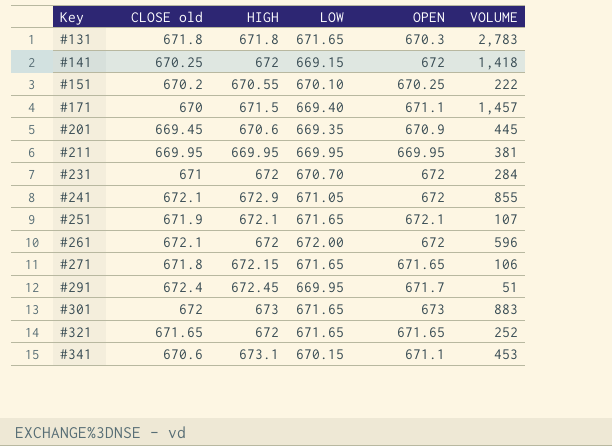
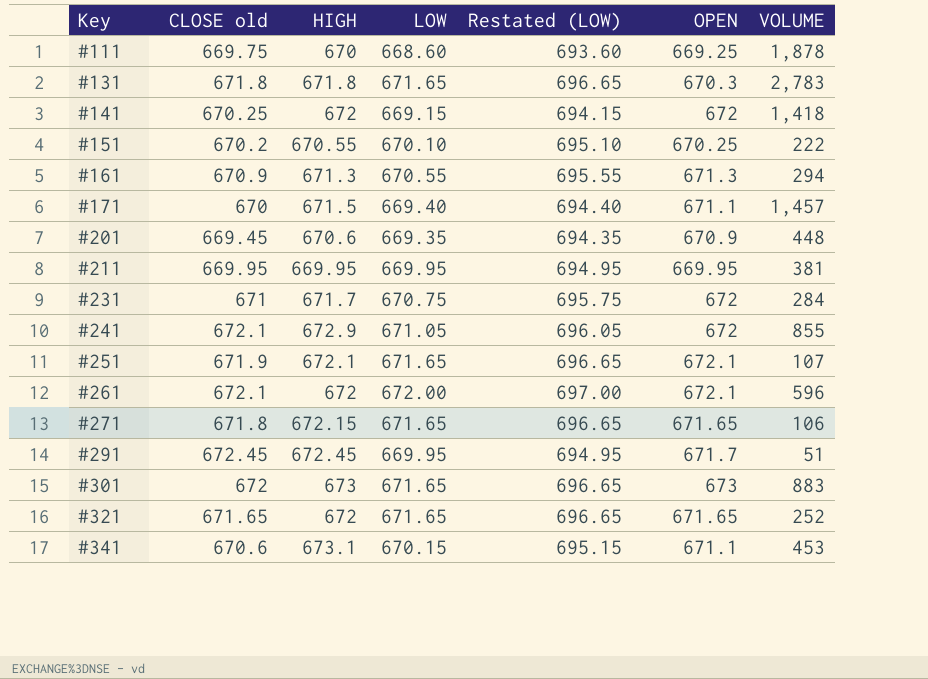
column Restated (LOW) | formula: none -> [LOW] + 25
row #111: none -> 669.75 | 670 | 668.60 | 693.60 | 669.25 | 1,878
row #161: none -> 670.9 | 671.3 | 670.55 | 695.55 | 671.3 | 294
#201 | VOLUME: 445 -> 448
#231 | HIGH: 672 -> 671.7
#231 | LOW: 670.70 -> 670.75
#261 | OPEN: 672 -> 672.1
#291 | CLOSE old: 672.4 -> 672.45

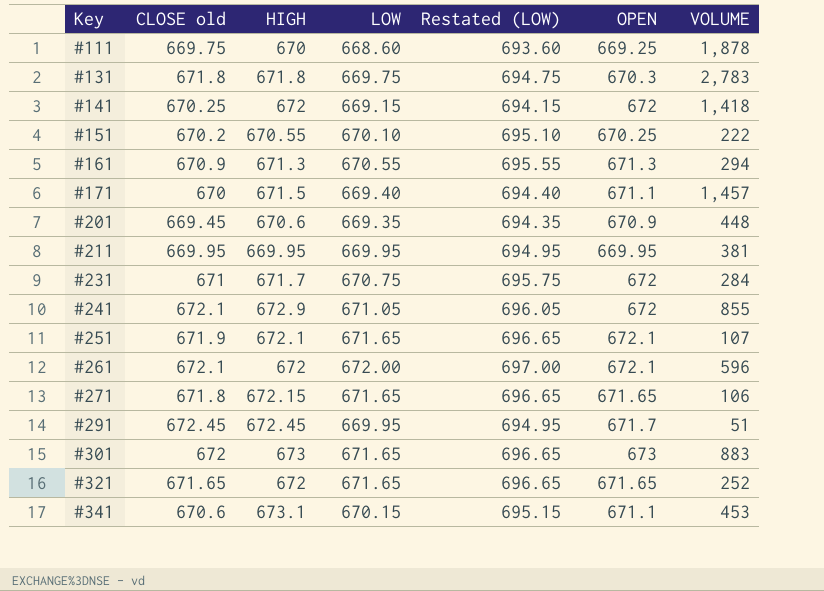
#131 | LOW: 671.65 -> 669.75
#131 | Restated (LOW): 696.65 -> 694.75

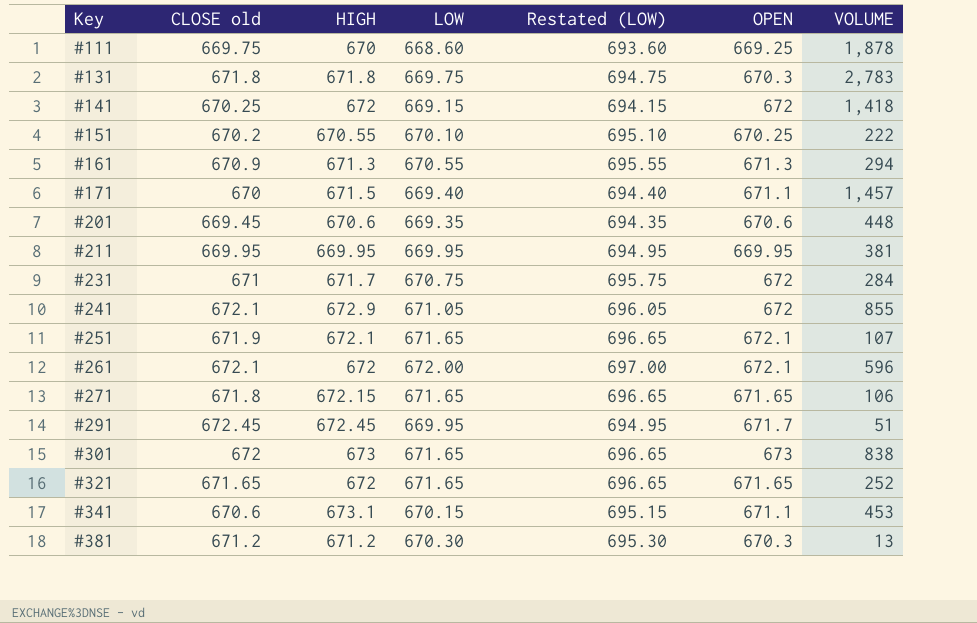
#201 | OPEN: 670.9 -> 670.6
#301 | VOLUME: 883 -> 838
row #381: none -> 671.2 | 671.2 | 670.30 | 695.30 | 670.3 | 13

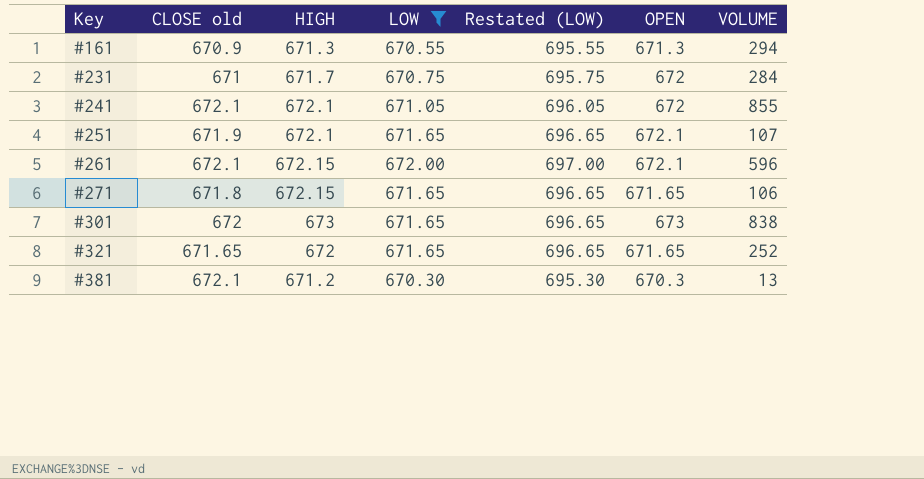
filter: none -> LOW >= 670.30
#241 | HIGH: 672.9 -> 672.1
#261 | HIGH: 672 -> 672.15
#381 | CLOSE old: 671.2 -> 672.1

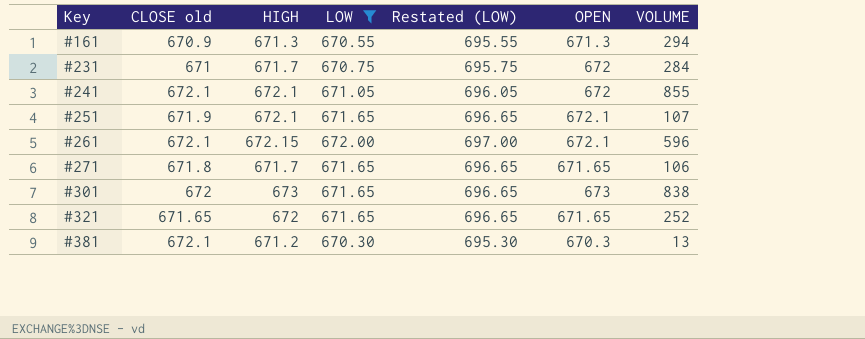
#271 | HIGH: 672.15 -> 671.7

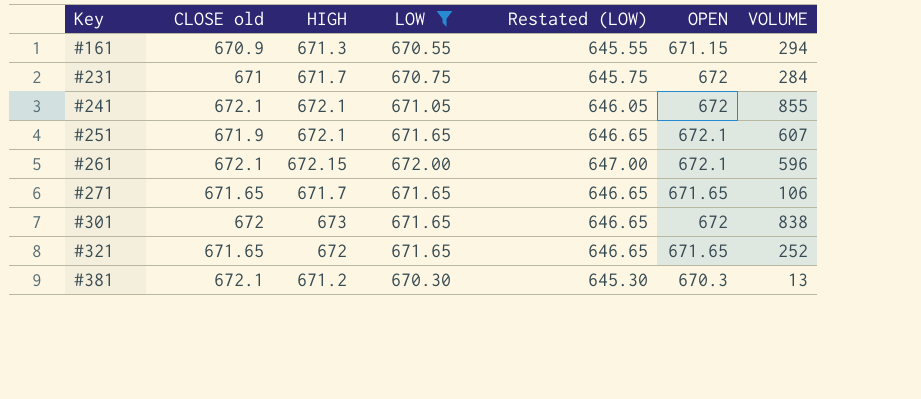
column Restated (LOW) | formula: [LOW] + 25 -> [LOW] - 25
#161 | OPEN: 671.3 -> 671.15
#251 | VOLUME: 107 -> 607
#271 | CLOSE old: 671.8 -> 671.65
#301 | OPEN: 673 -> 672

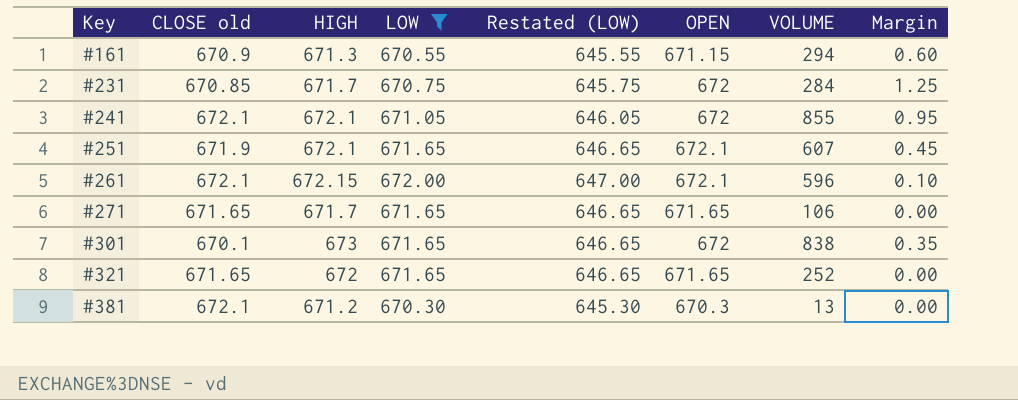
column Margin | formula: none -> [OPEN] - [LOW]
#231 | CLOSE old: 671 -> 670.85
#301 | CLOSE old: 672 -> 670.1

